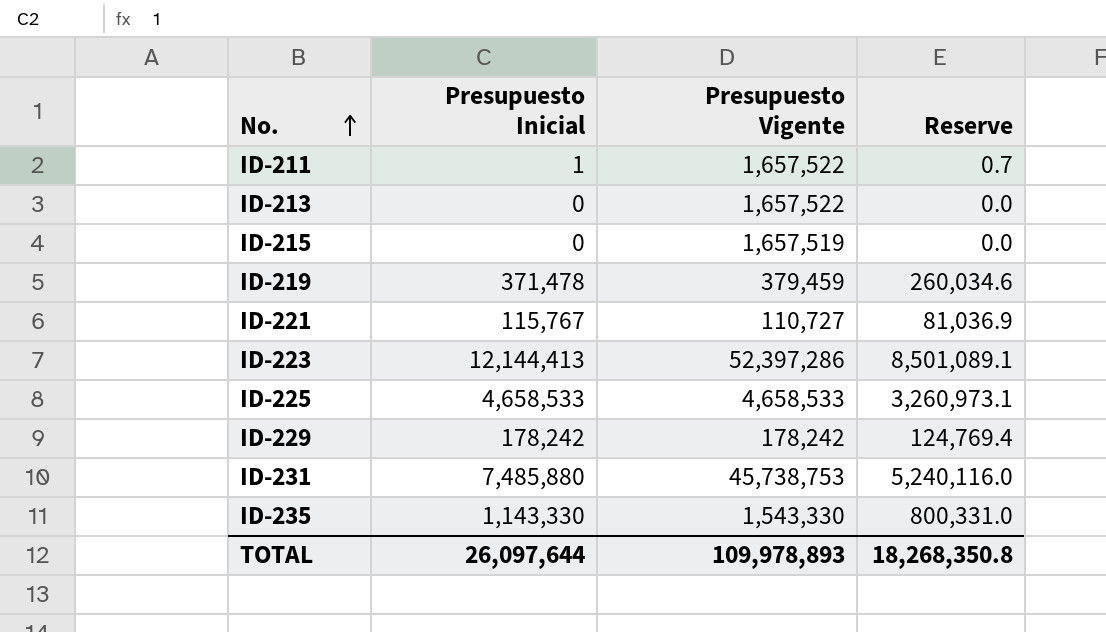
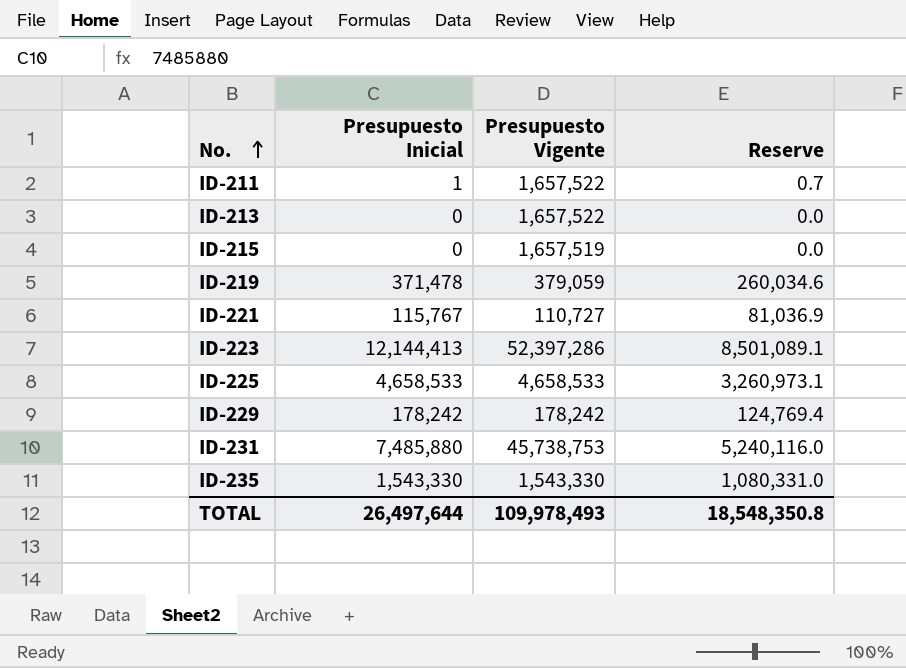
ID-219 | Presupuesto Vigente: 379,459 -> 379,059
ID-235 | Presupuesto Inicial: 1,143,330 -> 1,543,330
ID-235 | Reserve: 800,331.0 -> 1,080,331.0
TOTAL | Presupuesto Inicial: 26,097,644 -> 26,497,644
TOTAL | Presupuesto Vigente: 109,978,893 -> 109,978,493
TOTAL | Reserve: 18,268,350.8 -> 18,548,350.8

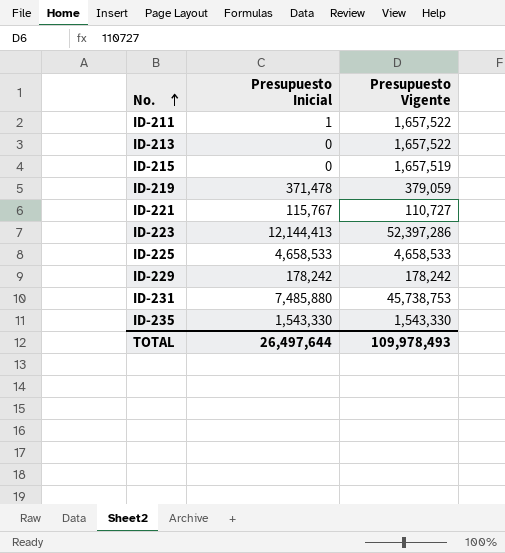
column Reserve | formula: [Presupuesto Inicial] * 0.7 -> none

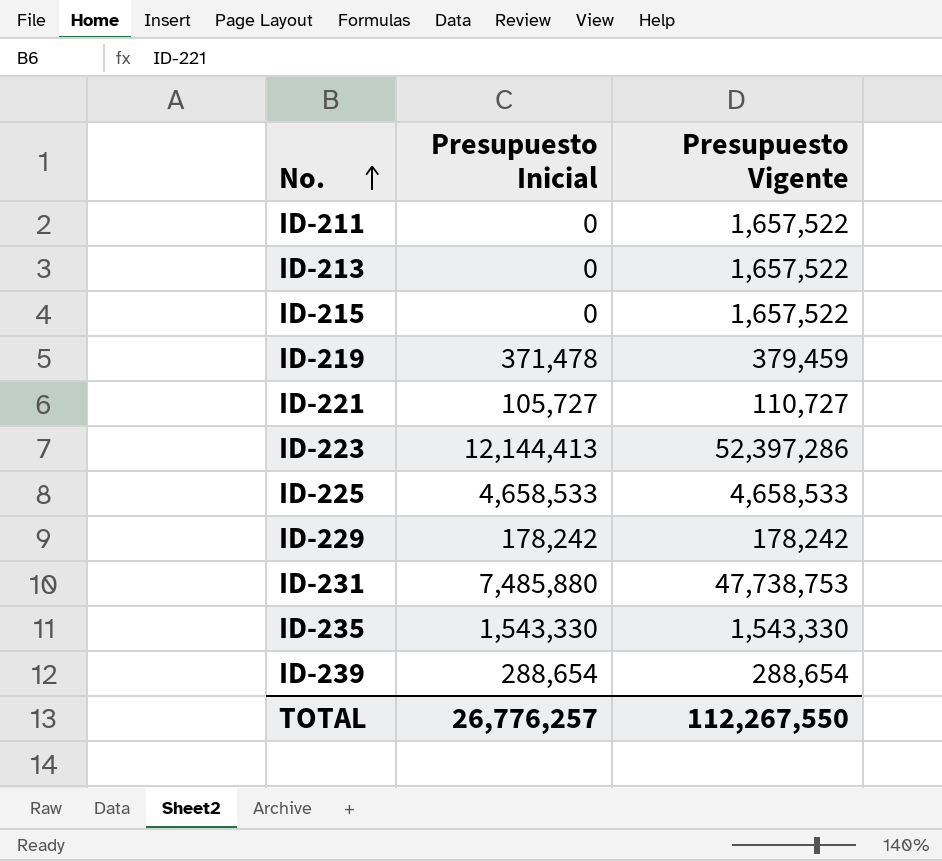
ID-211 | Presupuesto Inicial: 1 -> 0
ID-215 | Presupuesto Vigente: 1,657,519 -> 1,657,522
ID-219 | Presupuesto Vigente: 379,059 -> 379,459
ID-221 | Presupuesto Inicial: 115,767 -> 105,727
ID-231 | Presupuesto Vigente: 45,738,753 -> 47,738,753
row ID-239: none -> 288,654 | 288,654
TOTAL | Presupuesto Inicial: 26,497,644 -> 26,776,257
TOTAL | Presupuesto Vigente: 109,978,493 -> 112,267,550

